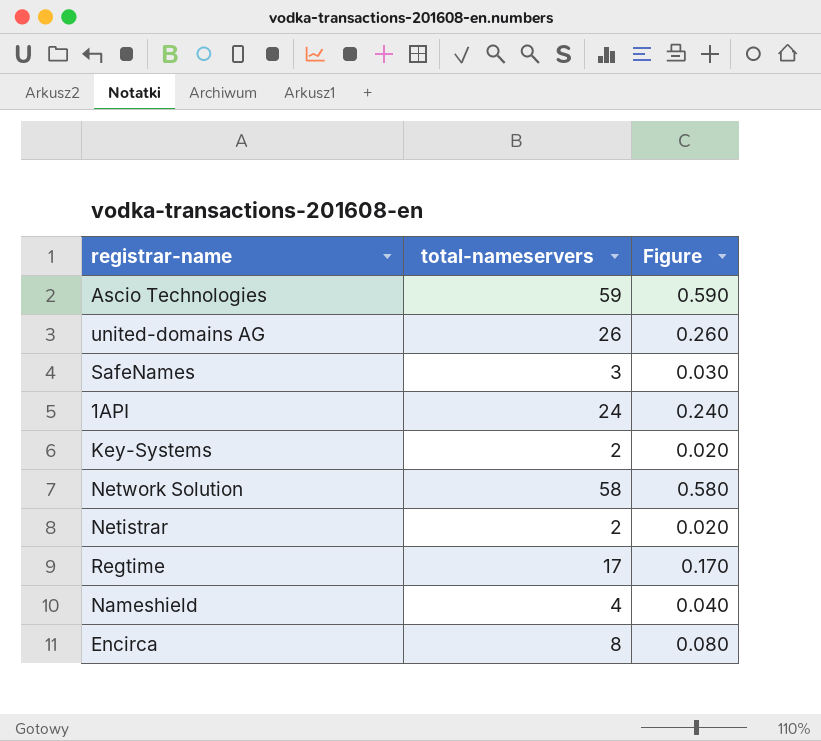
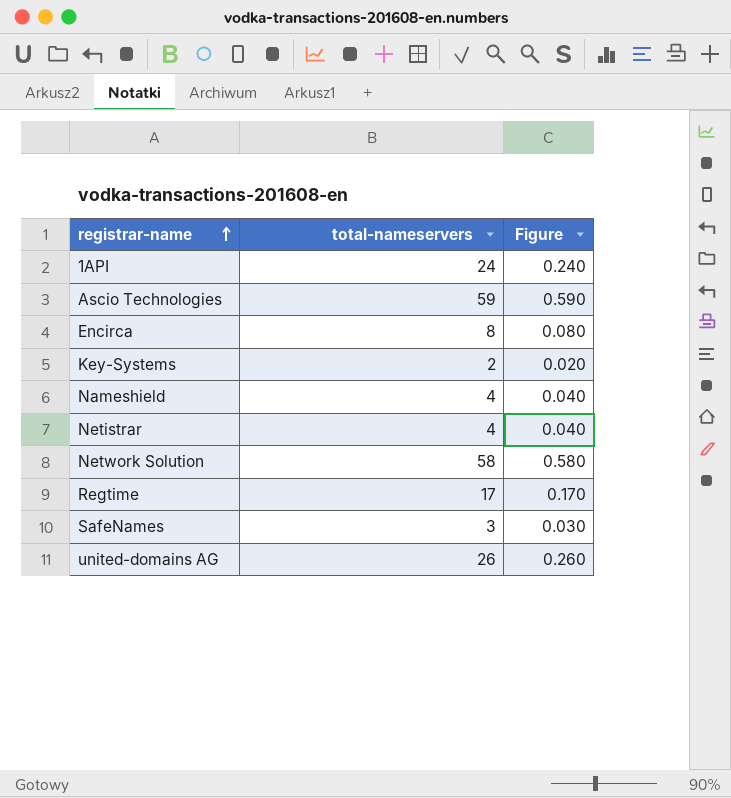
row order: none -> registrar-name ascending
Netistrar | total-nameservers: 2 -> 4
Netistrar | Figure: 0.020 -> 0.040

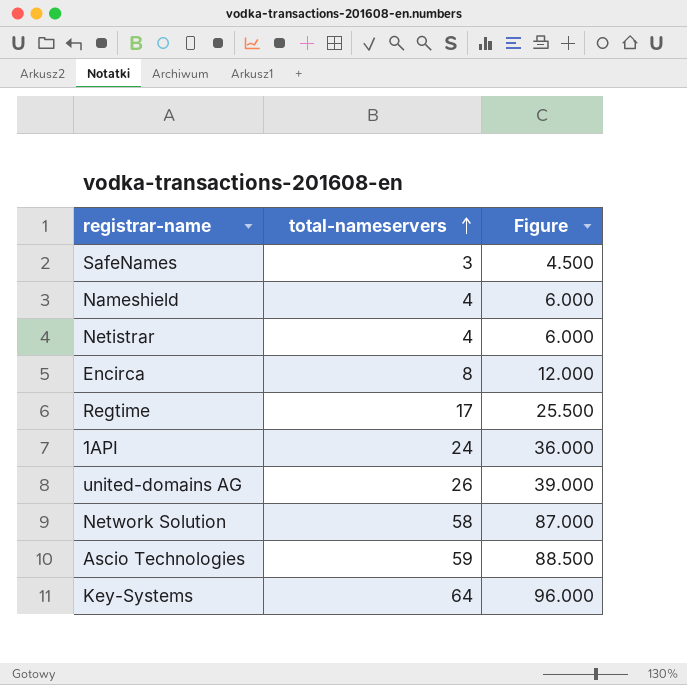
row order: registrar-name ascending -> total-nameservers ascending
column Figure | formula: [total-nameservers] * 0.01 -> [total-nameservers] * 1.5
Key-Systems | total-nameservers: 2 -> 64

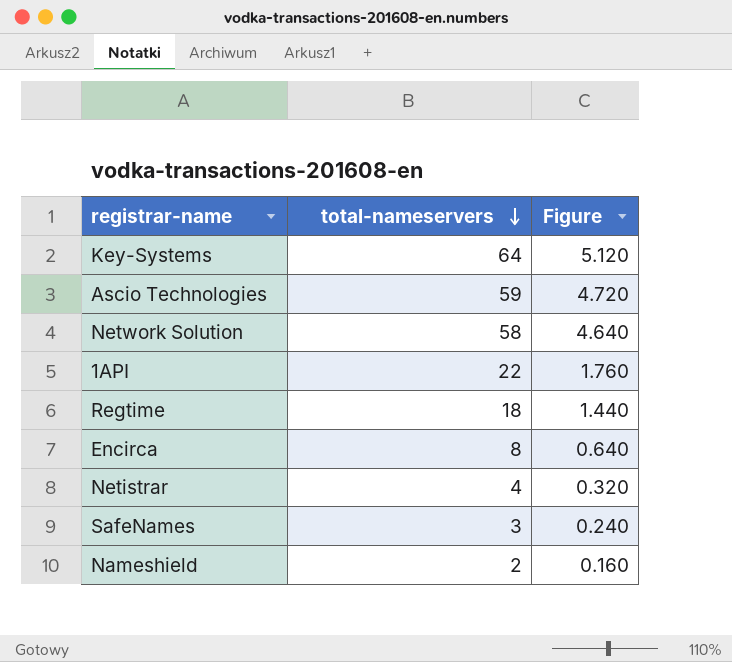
row order: total-nameservers ascending -> total-nameservers descending
column Figure | formula: [total-nameservers] * 1.5 -> [total-nameservers] * 0.08
row united-domains AG: 26 | 39.000 -> none
1API | total-nameservers: 24 -> 22
Regtime | total-nameservers: 17 -> 18
Nameshield | total-nameservers: 4 -> 2

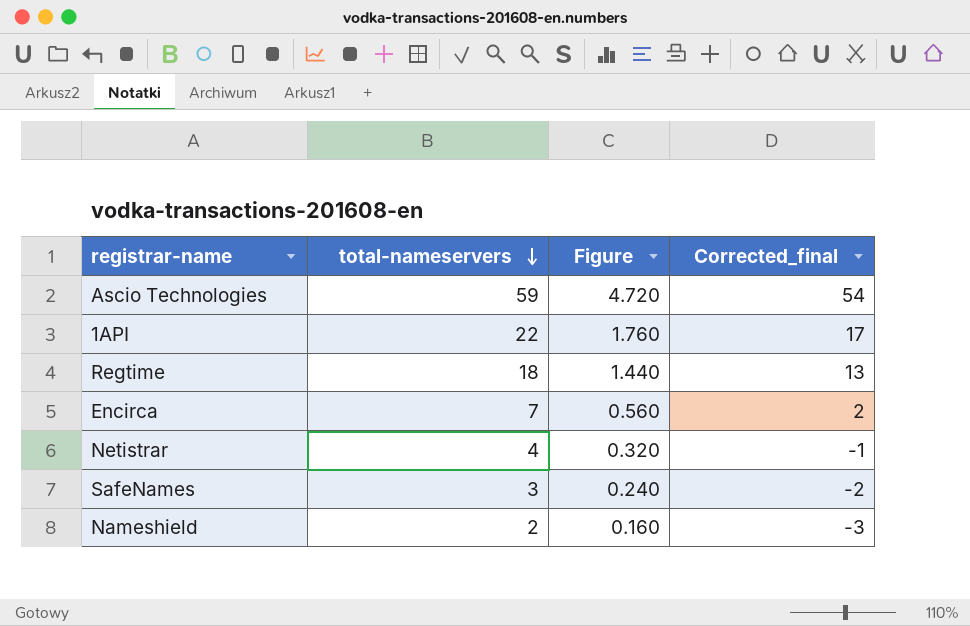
column Corrected_final | formula: none -> [total-nameservers] - 5
row Key-Systems: 64 | 5.120 -> none
row Network Solution: 58 | 4.640 -> none
Encirca | total-nameservers: 8 -> 7
Encirca | Figure: 0.640 -> 0.560

